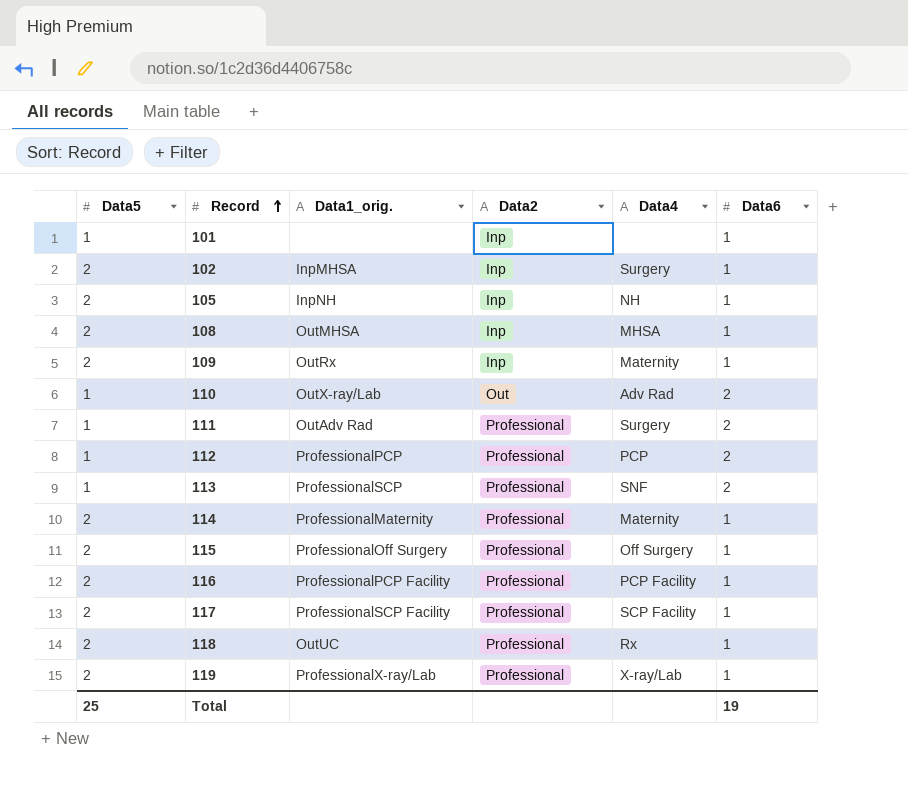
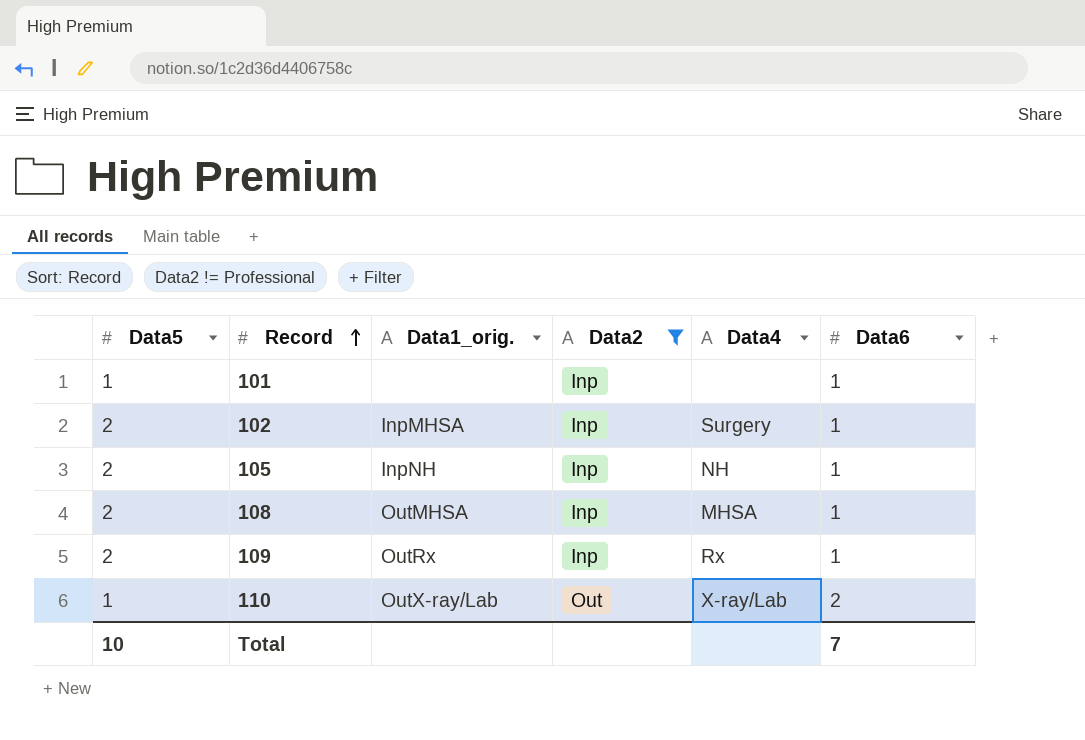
filter: none -> Data2 != Professional
109 | Data4: Maternity -> Rx
110 | Data4: Adv Rad -> X-ray/Lab
Total | Data5: 25 -> 10
Total | Data6: 19 -> 7

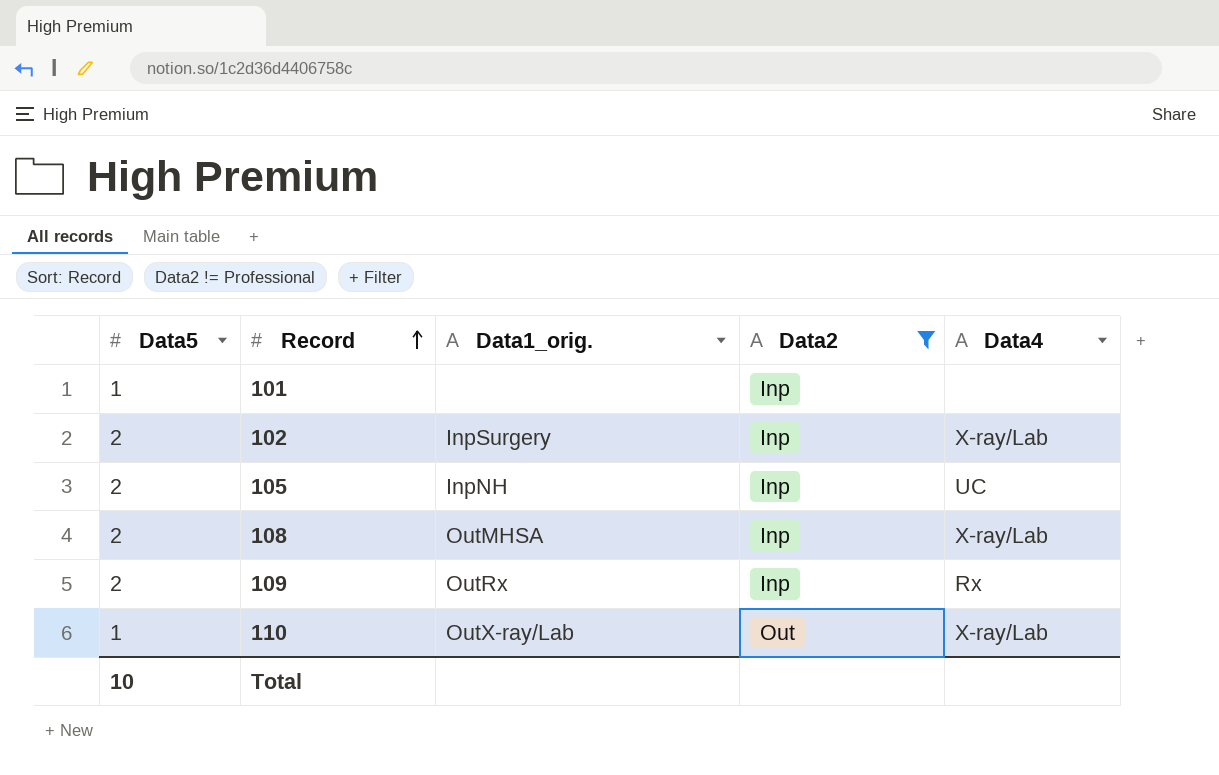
column Data6 | position: 6 -> none
102 | Data1_orig.: InpMHSA -> InpSurgery
102 | Data4: Surgery -> X-ray/Lab
105 | Data4: NH -> UC
108 | Data4: MHSA -> X-ray/Lab

